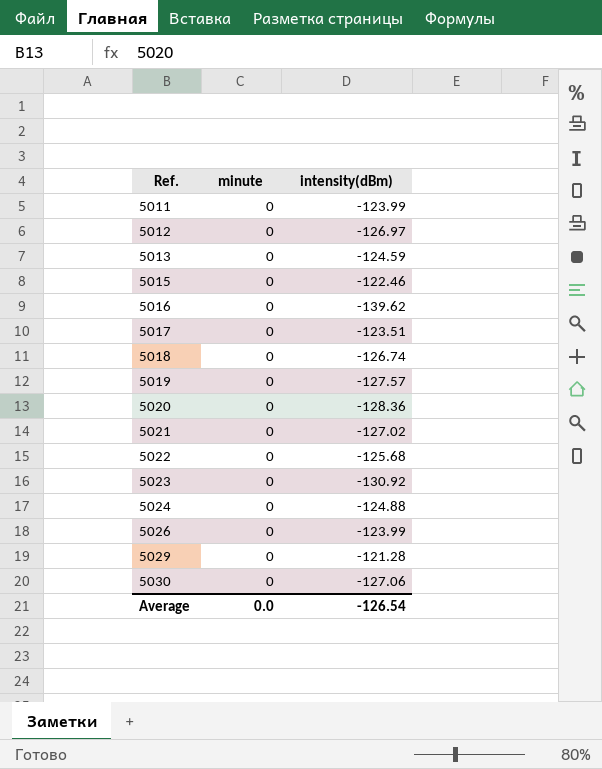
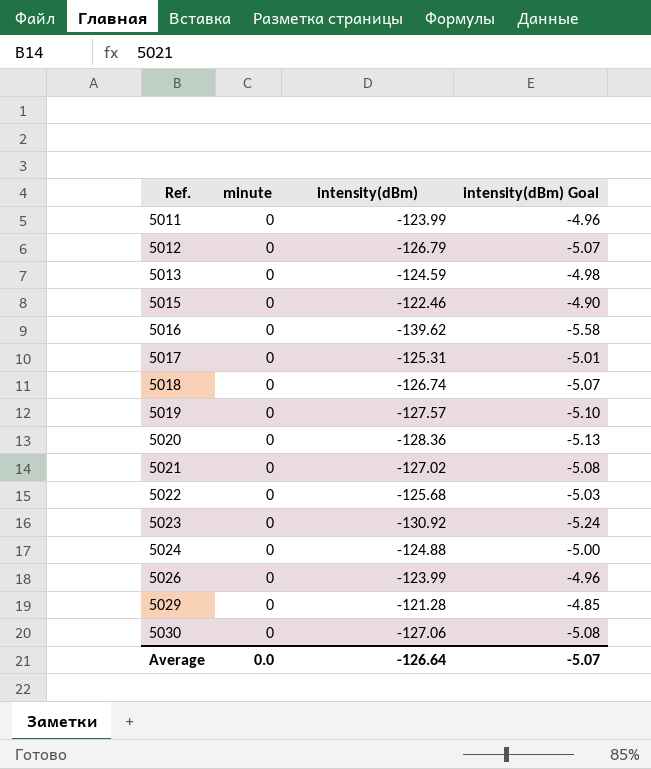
column intensity(dBm) Goal | formula: none -> [intensity(dBm)] * 0.04
5012 | intensity(dBm): -126.97 -> -126.79
5017 | intensity(dBm): -123.51 -> -125.31
Average | intensity(dBm): -126.54 -> -126.64

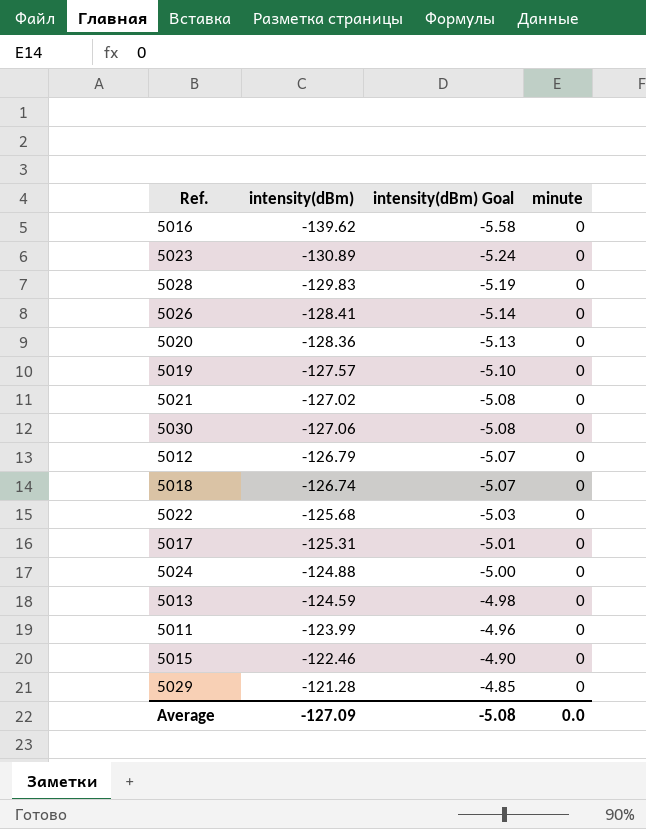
row order: Ref. ascending -> intensity(dBm) Goal ascending
column minute | position: 2 -> 4
5023 | intensity(dBm): -130.92 -> -130.89
row 5028: none -> -129.83 | -5.19 | 0
5026 | intensity(dBm): -123.99 -> -128.41
5026 | intensity(dBm) Goal: -4.96 -> -5.14
Average | intensity(dBm): -126.64 -> -127.09
Average | intensity(dBm) Goal: -5.07 -> -5.08

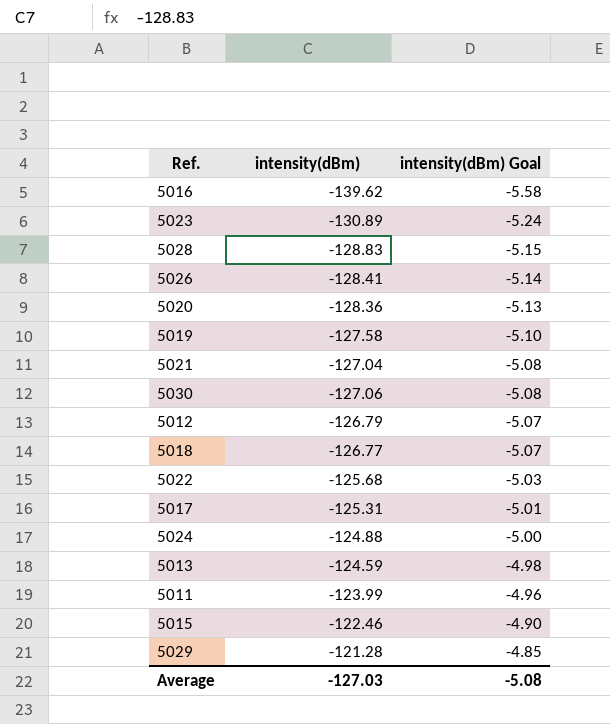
column minute | position: 4 -> none
5028 | intensity(dBm): -129.83 -> -128.83
5028 | intensity(dBm) Goal: -5.19 -> -5.15
5019 | intensity(dBm): -127.57 -> -127.58
5021 | intensity(dBm): -127.02 -> -127.04
5018 | intensity(dBm): -126.74 -> -126.77
Average | intensity(dBm): -127.09 -> -127.03

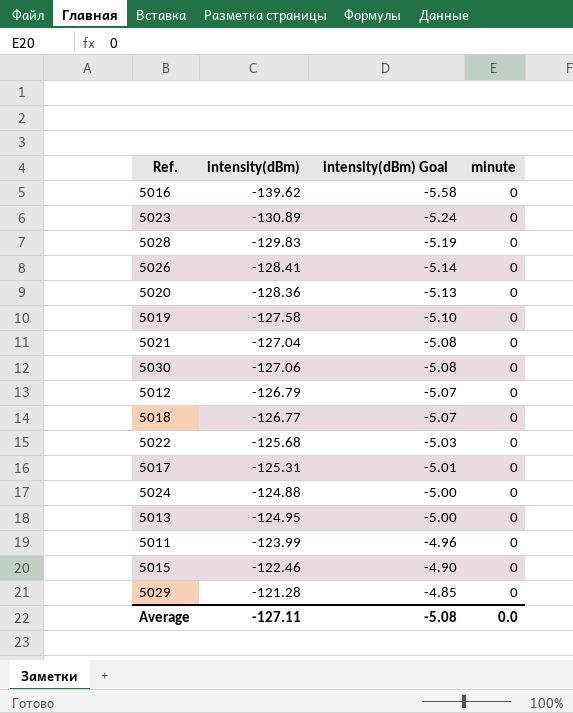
column minute | position: none -> 4
5028 | intensity(dBm): -128.83 -> -129.83
5028 | intensity(dBm) Goal: -5.15 -> -5.19
5013 | intensity(dBm): -124.59 -> -124.95
5013 | intensity(dBm) Goal: -4.98 -> -5.00
Average | intensity(dBm): -127.03 -> -127.11

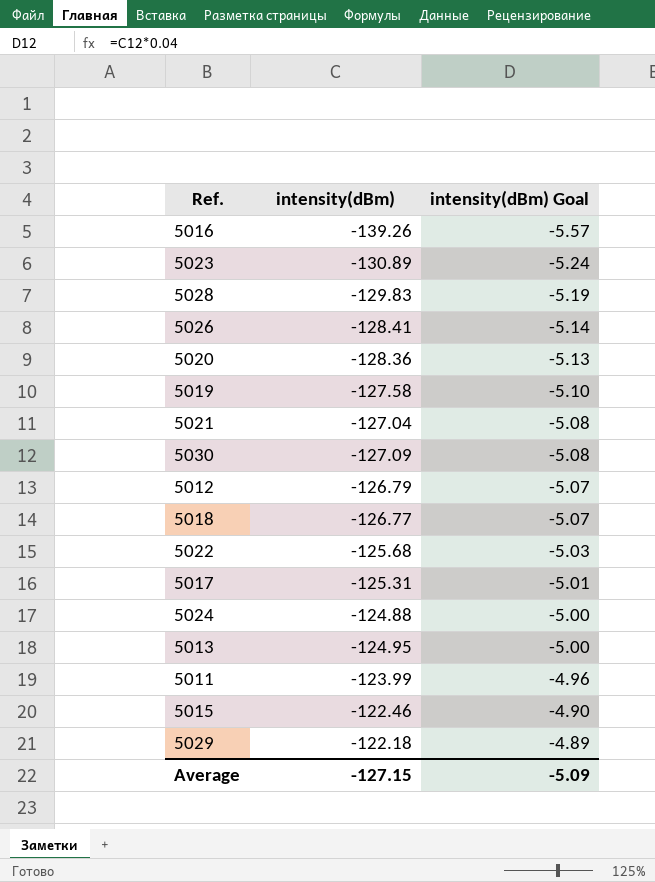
column minute | position: 4 -> none
5016 | intensity(dBm): -139.62 -> -139.26
5016 | intensity(dBm) Goal: -5.58 -> -5.57
5030 | intensity(dBm): -127.06 -> -127.09
5029 | intensity(dBm): -121.28 -> -122.18
5029 | intensity(dBm) Goal: -4.85 -> -4.89
Average | intensity(dBm): -127.11 -> -127.15
Average | intensity(dBm) Goal: -5.08 -> -5.09

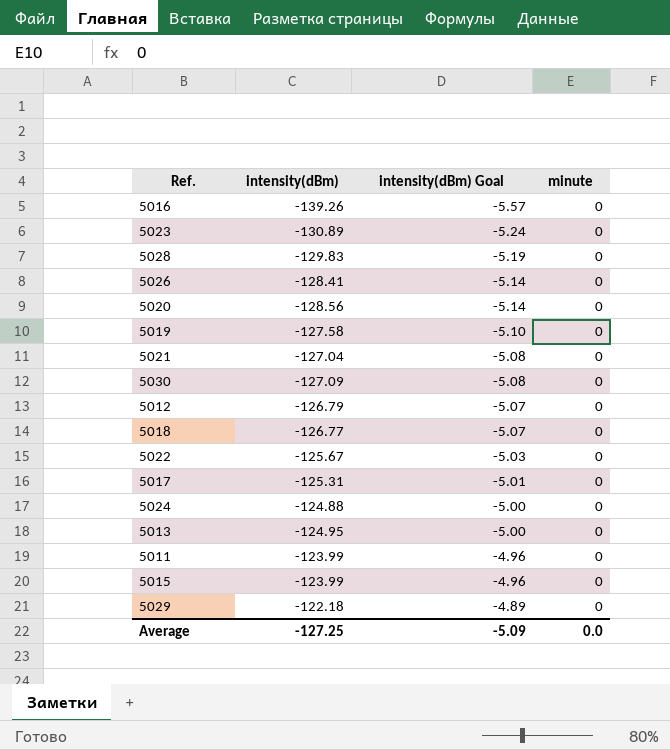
column minute | position: none -> 4
5020 | intensity(dBm): -128.36 -> -128.56
5020 | intensity(dBm) Goal: -5.13 -> -5.14
5022 | intensity(dBm): -125.68 -> -125.67
5015 | intensity(dBm): -122.46 -> -123.99
5015 | intensity(dBm) Goal: -4.90 -> -4.96
Average | intensity(dBm): -127.15 -> -127.25

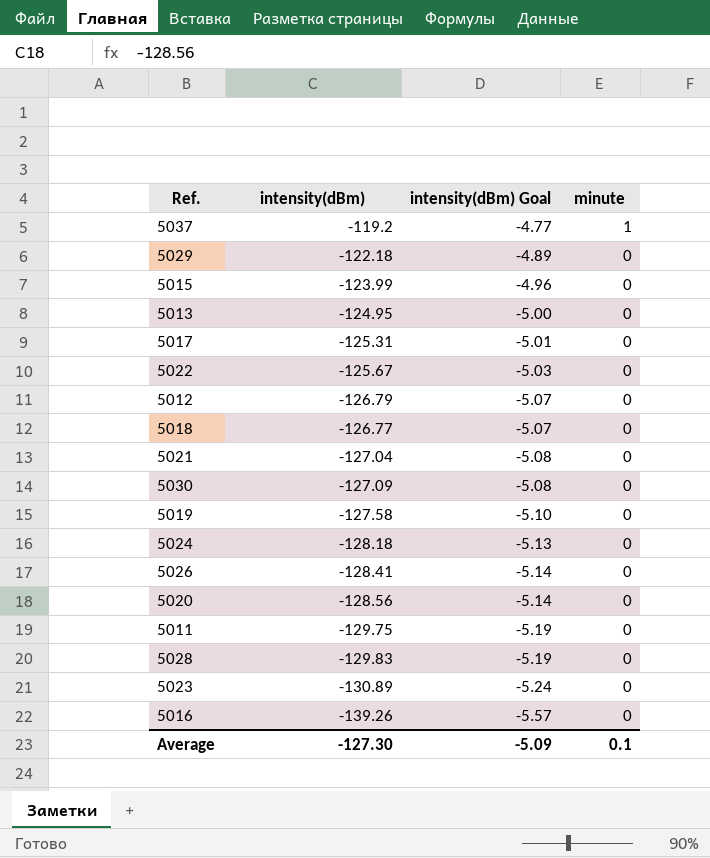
row order: intensity(dBm) Goal ascending -> intensity(dBm) Goal descending
row 5037: none -> -119.2 | -4.77 | 1
5024 | intensity(dBm): -124.88 -> -128.18
5024 | intensity(dBm) Goal: -5.00 -> -5.13
5011 | intensity(dBm): -123.99 -> -129.75
5011 | intensity(dBm) Goal: -4.96 -> -5.19
Average | intensity(dBm): -127.25 -> -127.30
Average | minute: 0.0 -> 0.1

